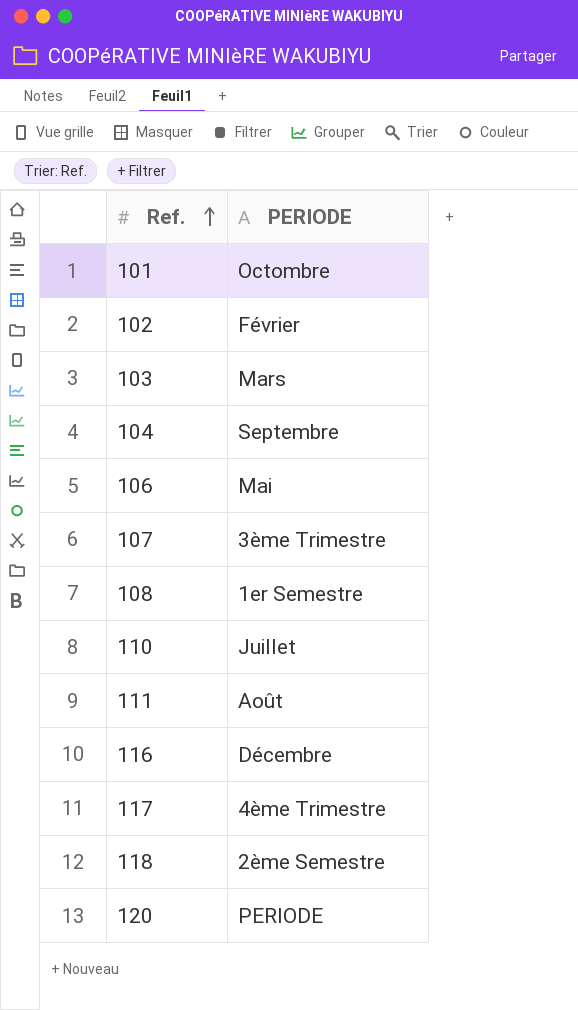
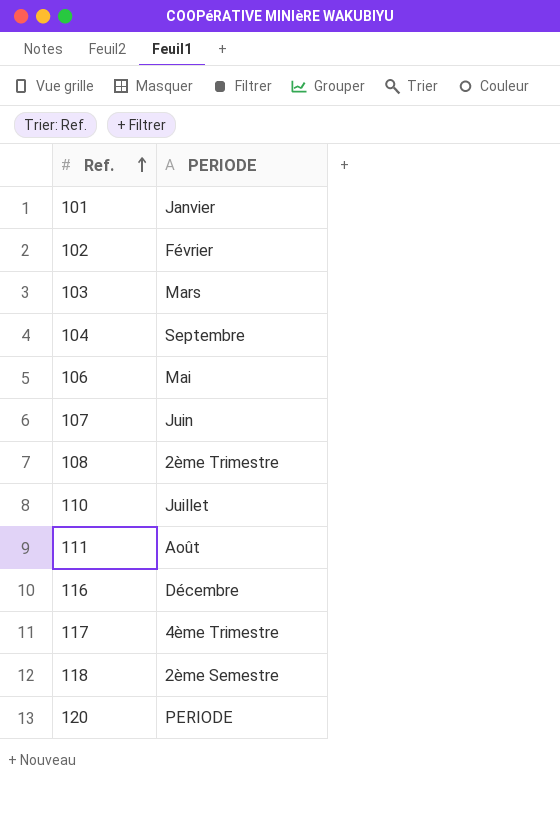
101 | PERIODE: Octombre -> Janvier
107 | PERIODE: 3ème Trimestre -> Juin
108 | PERIODE: 1er Semestre -> 2ème Trimestre

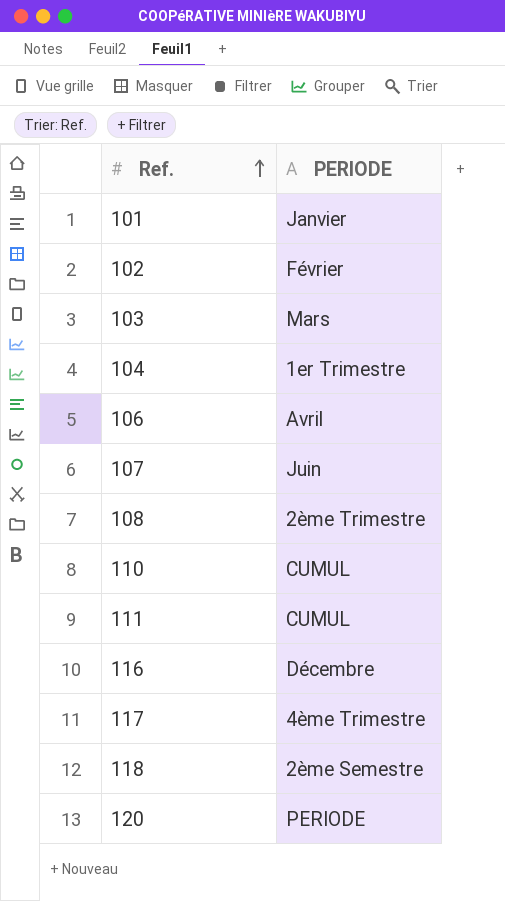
104 | PERIODE: Septembre -> 1er Trimestre
106 | PERIODE: Mai -> Avril
110 | PERIODE: Juillet -> CUMUL
111 | PERIODE: Août -> CUMUL

